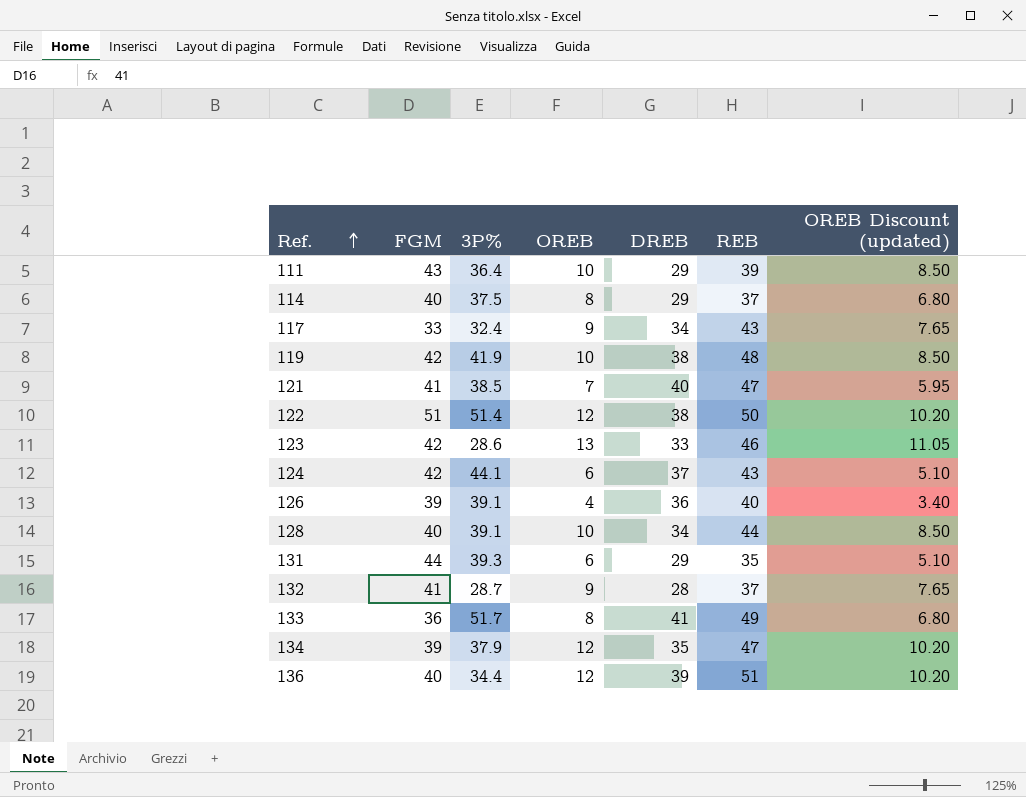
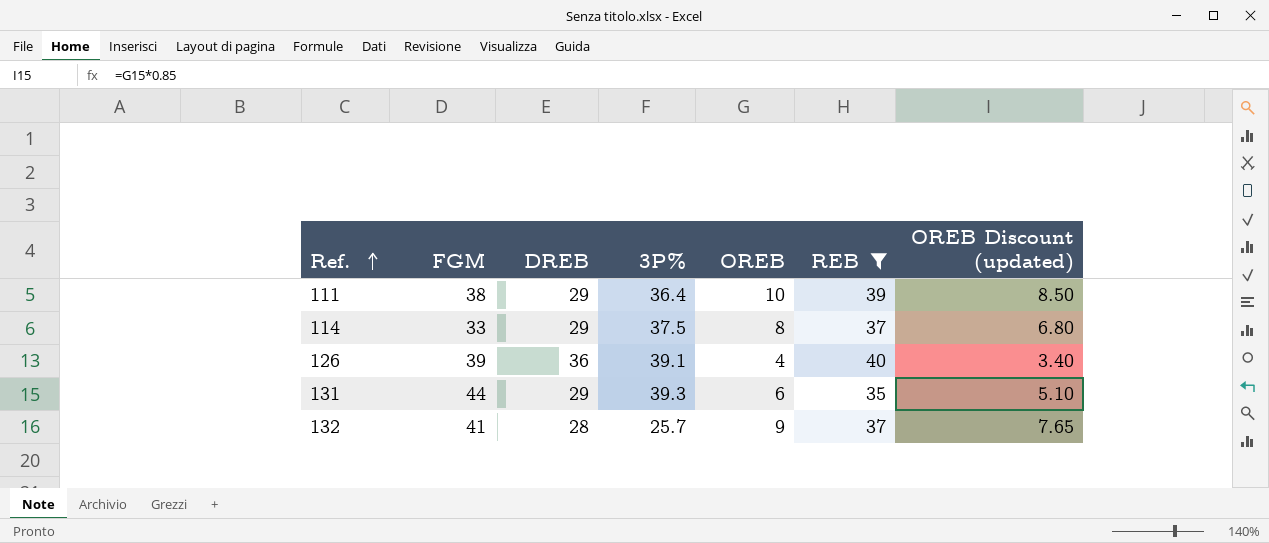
filter: none -> REB <= 40
column DREB | position: 5 -> 3
111 | FGM: 43 -> 38
114 | FGM: 40 -> 33
132 | 3P%: 28.7 -> 25.7

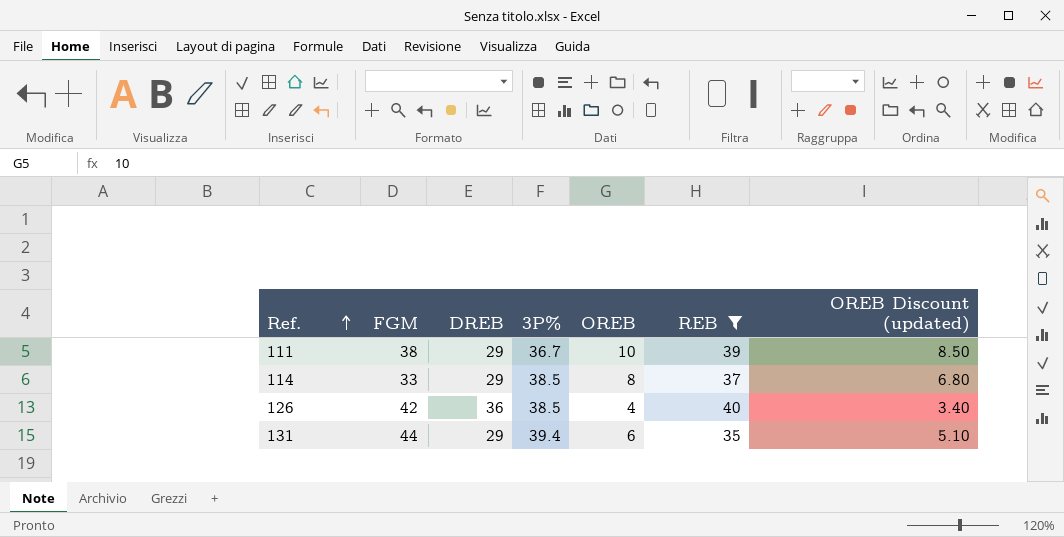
row 132: 41 | 28 | 25.7 | 9 | 37 | 7.65 -> none
111 | 3P%: 36.4 -> 36.7
114 | 3P%: 37.5 -> 38.5
126 | FGM: 39 -> 42
126 | 3P%: 39.1 -> 38.5
131 | 3P%: 39.3 -> 39.4

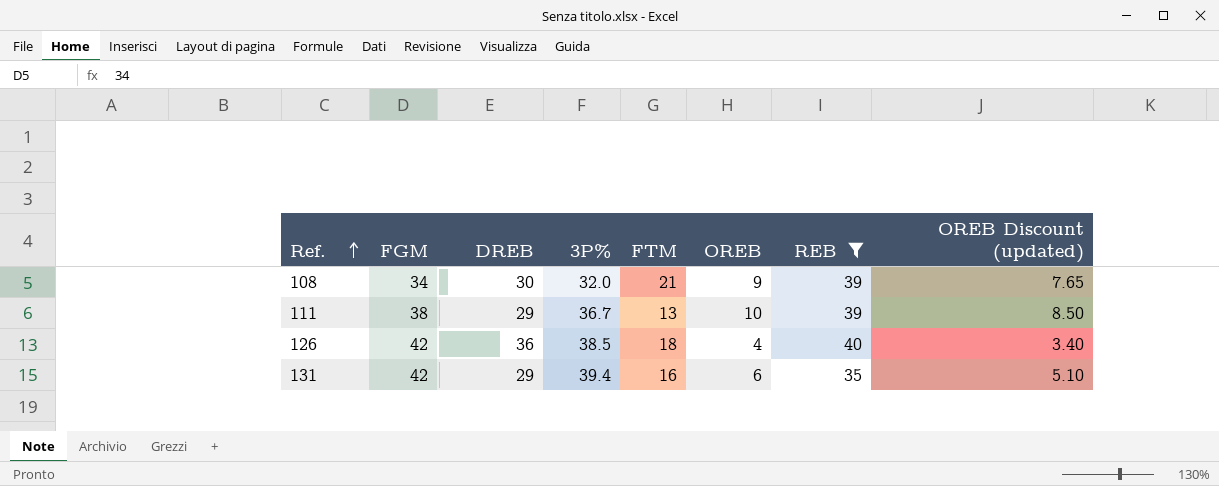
column FTM | position: none -> 5
row 114: 33 | 29 | 38.5 | 8 | 37 | 6.80 -> none
row 108: none -> 34 | 30 | 32.0 | 21 | 9 | 39 | 7.65
131 | FGM: 44 -> 42

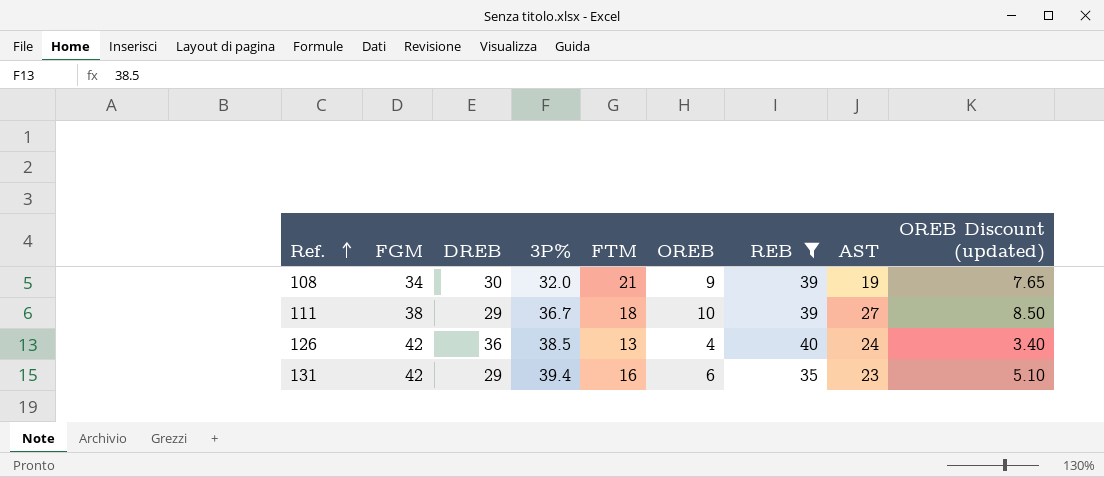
column AST | position: none -> 8
111 | FTM: 13 -> 18
126 | FTM: 18 -> 13

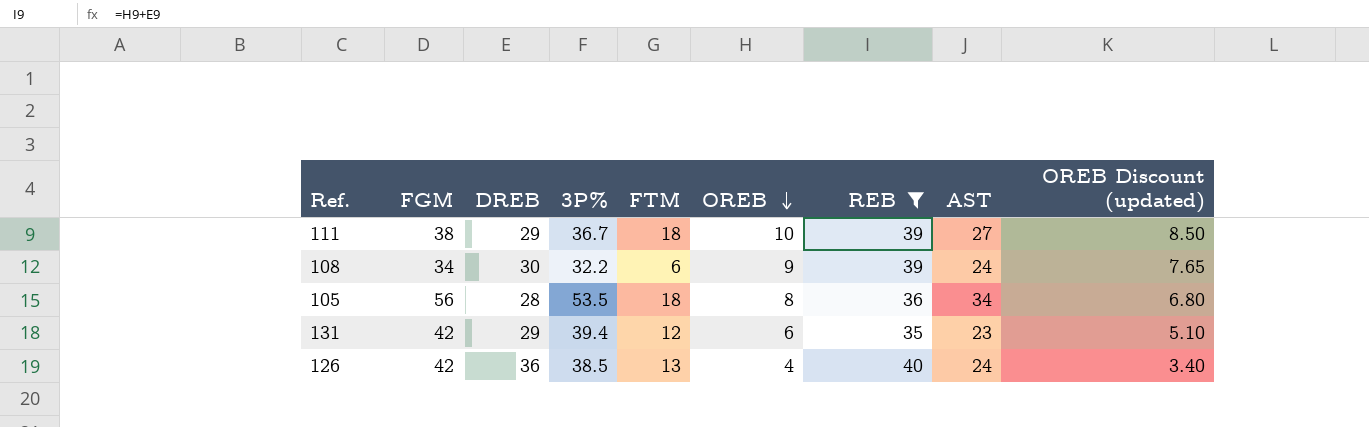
row order: Ref. ascending -> OREB descending
108 | 3P%: 32.0 -> 32.2
108 | FTM: 21 -> 6
108 | AST: 19 -> 24
row 105: none -> 56 | 28 | 53.5 | 18 | 8 | 36 | 34 | 6.80
131 | FTM: 16 -> 12

